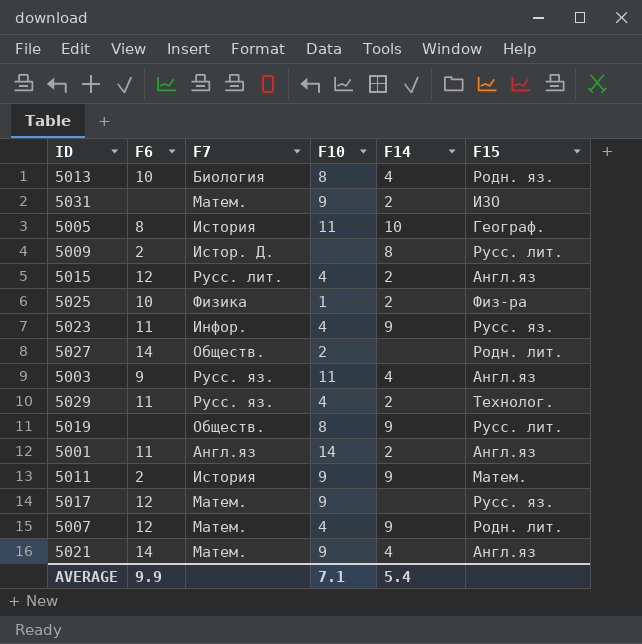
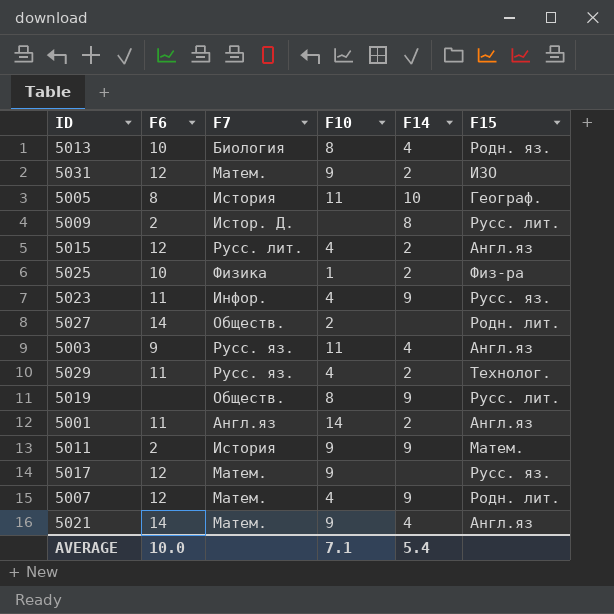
5031 | F6: none -> 12
AVERAGE | F6: 9.9 -> 10.0

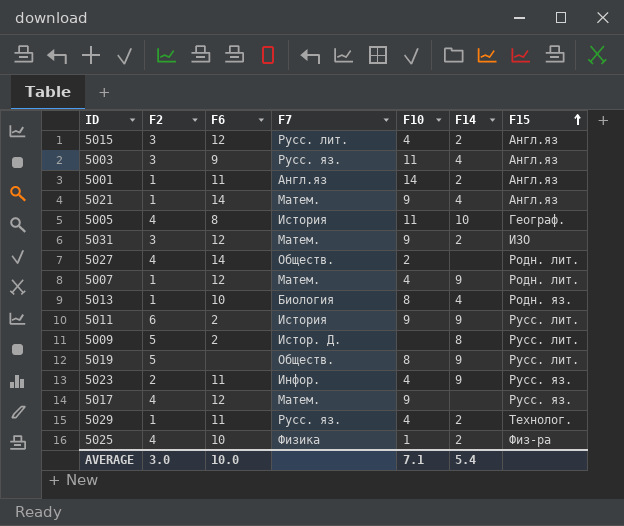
row order: none -> F15 ascending
column F2 | position: none -> 2
5011 | F15: Матем. -> Русс. лит.

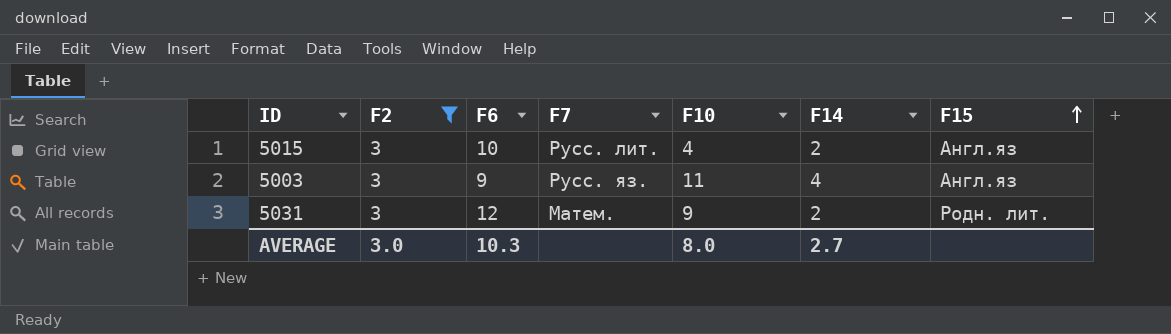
filter: none -> F2 = 3
5015 | F6: 12 -> 10
5031 | F15: ИЗО -> Родн. лит.
AVERAGE | F6: 10.0 -> 10.3
AVERAGE | F10: 7.1 -> 8.0
AVERAGE | F14: 5.4 -> 2.7

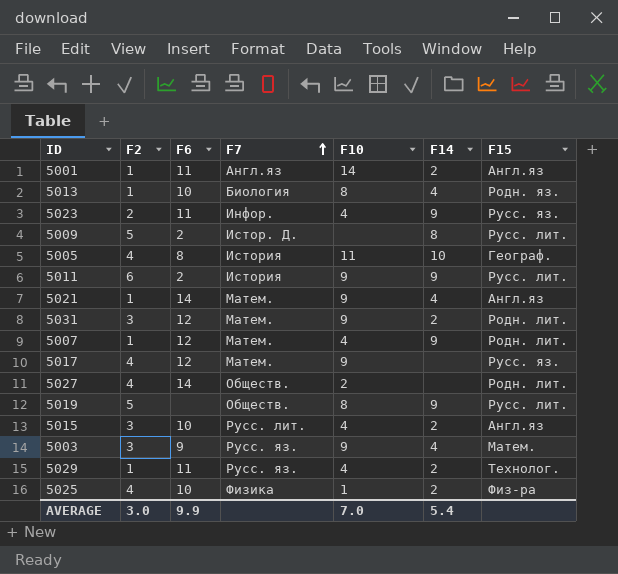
filter: F2 = 3 -> none
row order: F15 ascending -> F7 ascending
5003 | F10: 11 -> 9
5003 | F15: Англ.яз -> Матем.
AVERAGE | F6: 10.3 -> 9.9
AVERAGE | F10: 8.0 -> 7.0
AVERAGE | F14: 2.7 -> 5.4

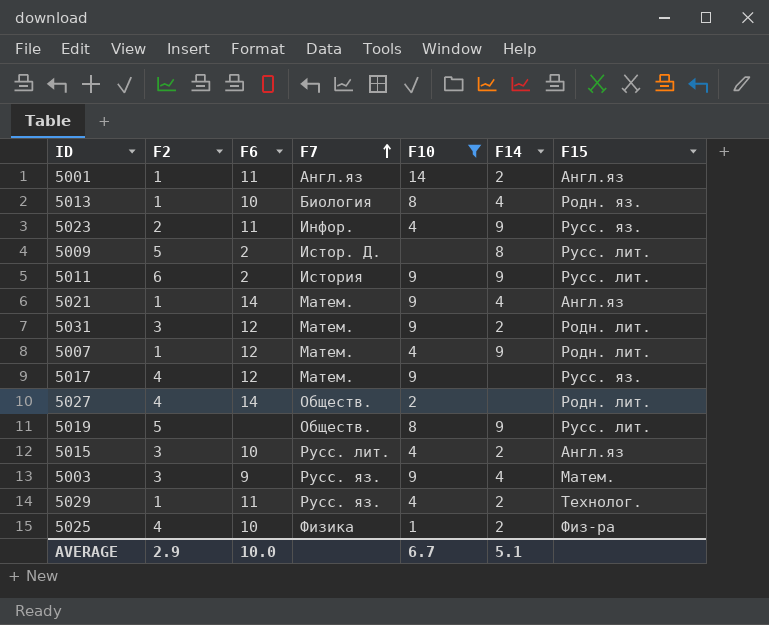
filter: none -> F10 != 11
AVERAGE | F2: 3.0 -> 2.9
AVERAGE | F6: 9.9 -> 10.0
AVERAGE | F10: 7.0 -> 6.7
AVERAGE | F14: 5.4 -> 5.1

